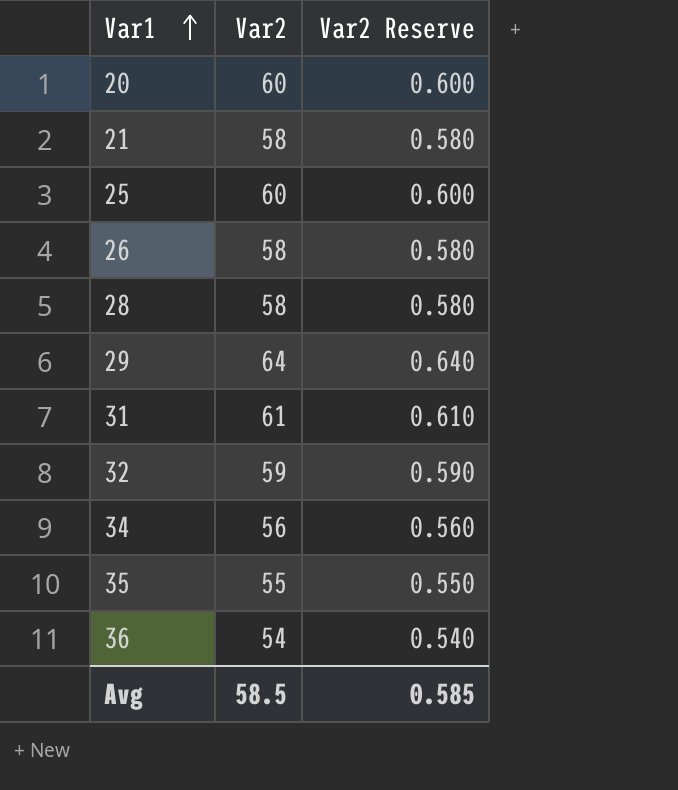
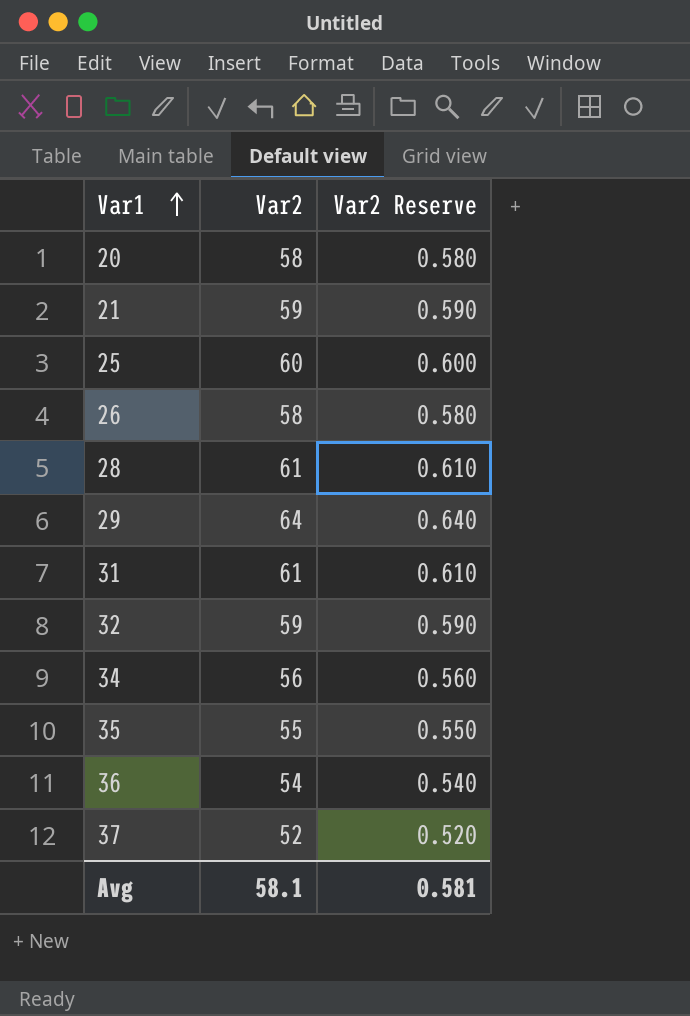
20 | Var2: 60 -> 58
20 | Var2 Reserve: 0.600 -> 0.580
21 | Var2: 58 -> 59
21 | Var2 Reserve: 0.580 -> 0.590
28 | Var2: 58 -> 61
28 | Var2 Reserve: 0.580 -> 0.610
row 37: none -> 52 | 0.520
Avg | Var2: 58.5 -> 58.1
Avg | Var2 Reserve: 0.585 -> 0.581

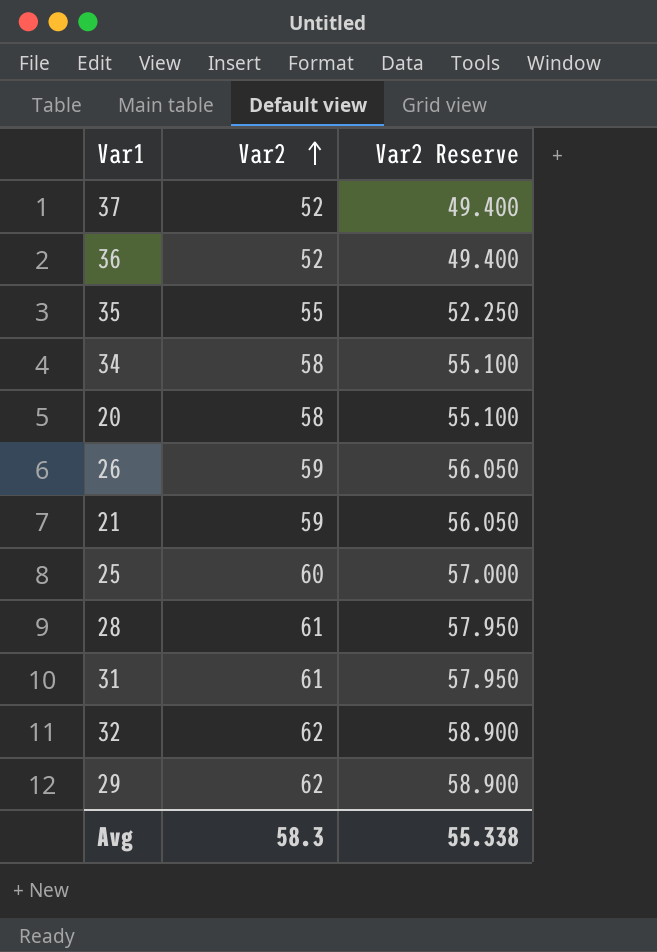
row order: Var1 ascending -> Var2 ascending
column Var2 Reserve | formula: [Var2] * 0.01 -> [Var2] * 0.95
36 | Var2: 54 -> 52
34 | Var2: 56 -> 58
26 | Var2: 58 -> 59
32 | Var2: 59 -> 62
29 | Var2: 64 -> 62
Avg | Var2: 58.1 -> 58.3
Avg | Var2 Reserve: 0.581 -> 55.338

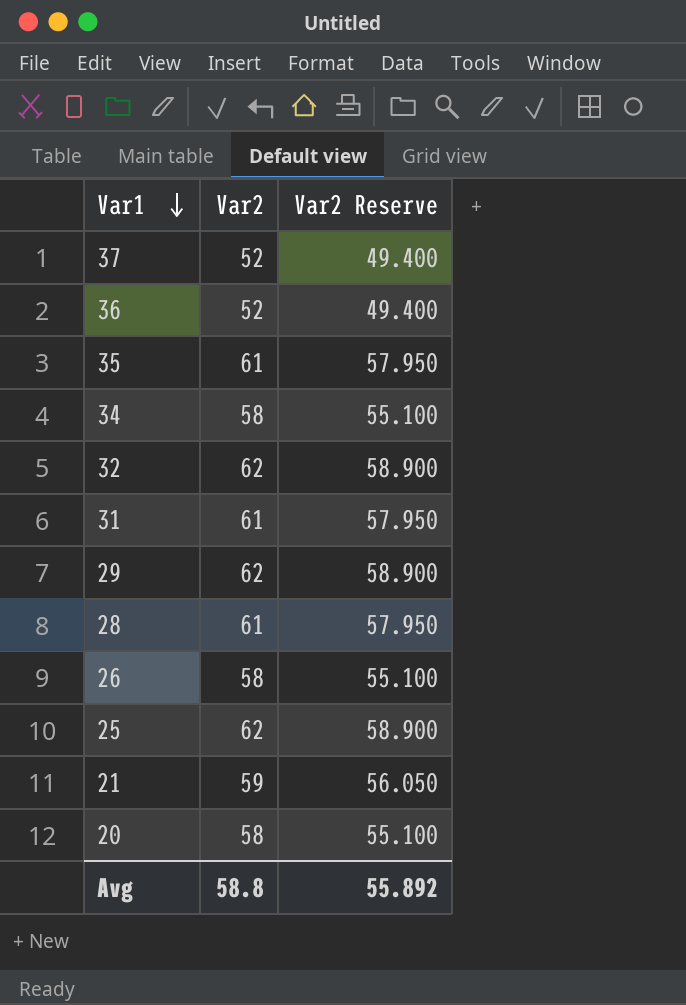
row order: Var2 ascending -> Var1 descending
35 | Var2: 55 -> 61
35 | Var2 Reserve: 52.250 -> 57.950
26 | Var2: 59 -> 58
26 | Var2 Reserve: 56.050 -> 55.100
25 | Var2: 60 -> 62
25 | Var2 Reserve: 57.000 -> 58.900
Avg | Var2: 58.3 -> 58.8
Avg | Var2 Reserve: 55.338 -> 55.892

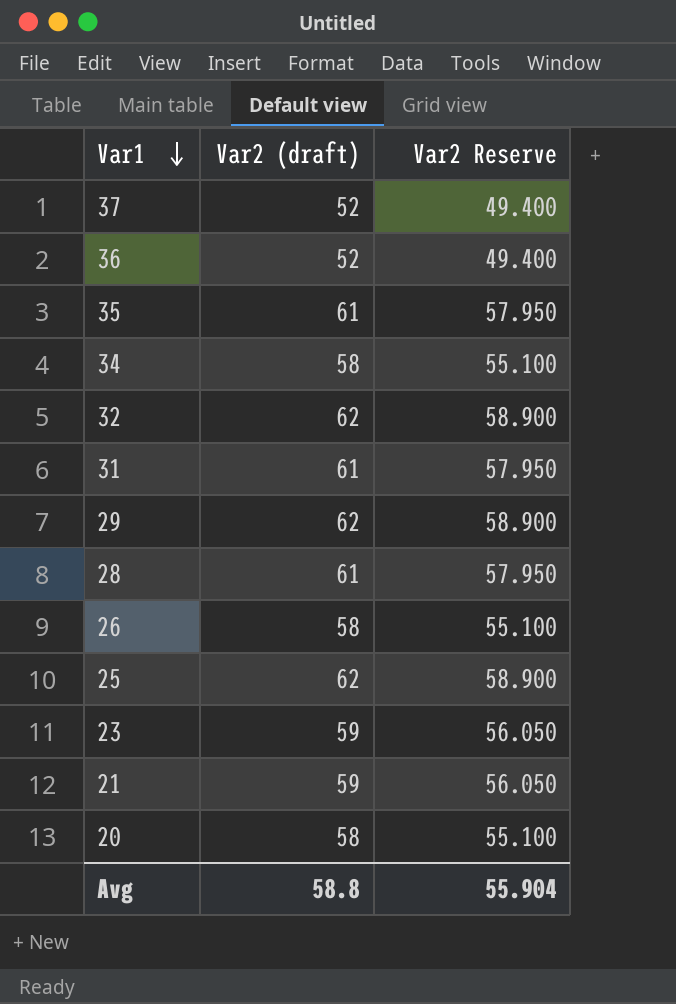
column name: Var2 -> Var2 (draft)
row 23: none -> 59 | 56.050
Avg | Var2 Reserve: 55.892 -> 55.904

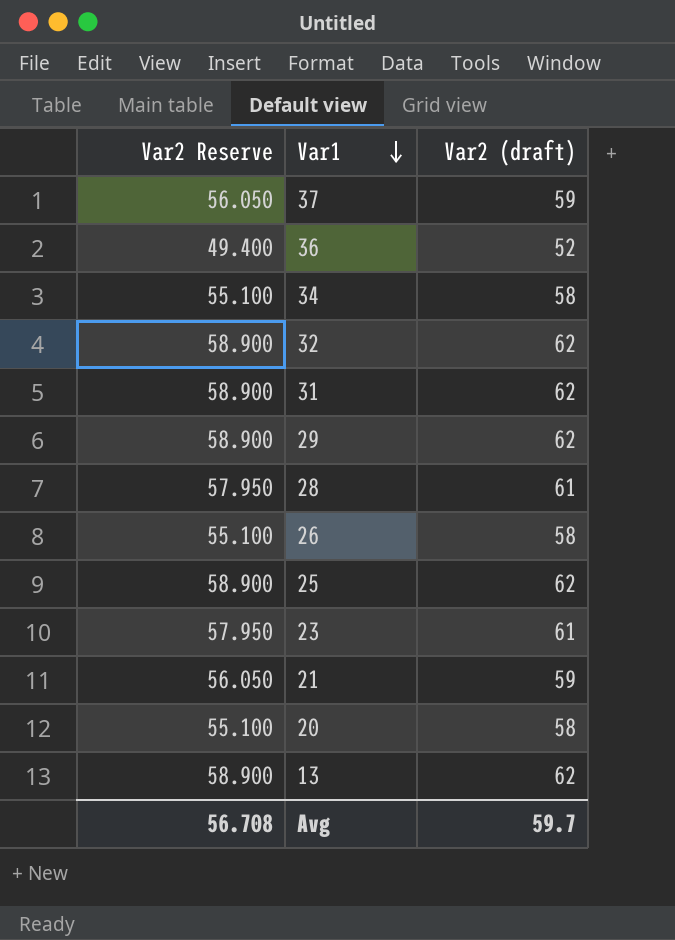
column Var2 Reserve | position: 3 -> 1
row 35: 61 | 57.950 -> none
37 | Var2 Reserve: 49.400 -> 56.050
37 | Var2 (draft): 52 -> 59
31 | Var2 Reserve: 57.950 -> 58.900
31 | Var2 (draft): 61 -> 62
23 | Var2 Reserve: 56.050 -> 57.950
23 | Var2 (draft): 59 -> 61
row 13: none -> 58.900 | 62
Avg | Var2 Reserve: 55.904 -> 56.708
Avg | Var2 (draft): 58.8 -> 59.7

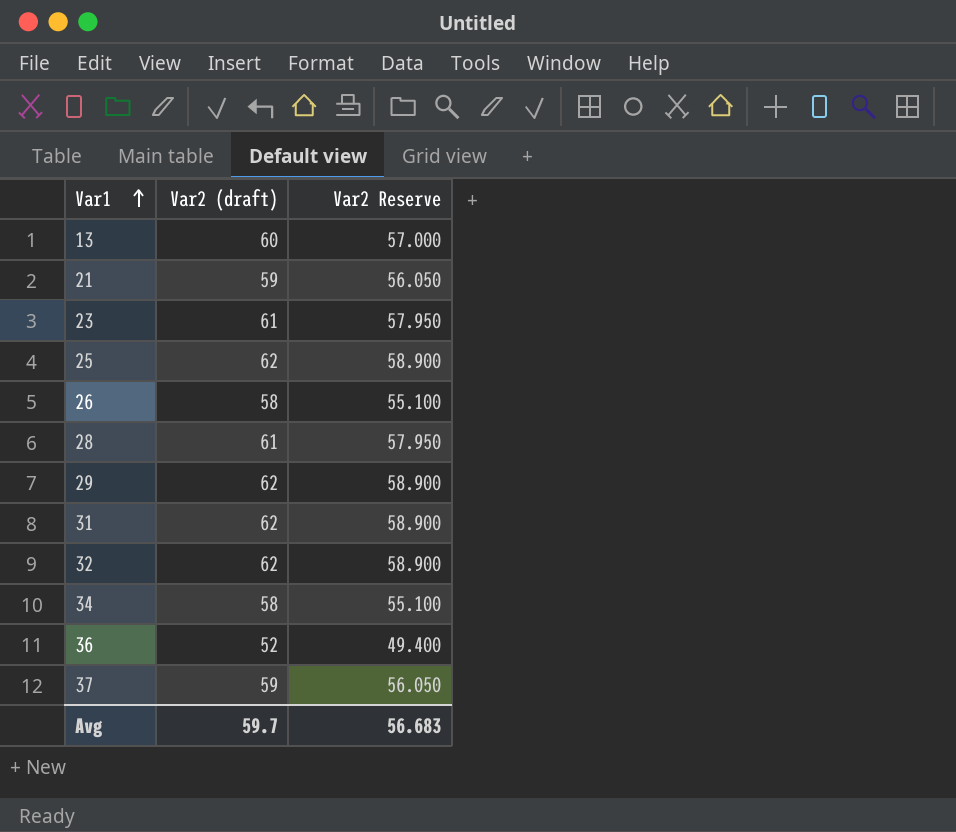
row order: Var1 descending -> Var1 ascending
column Var2 Reserve | position: 1 -> 3
row 20: 55.100 | 58 -> none
13 | Var2 (draft): 62 -> 60
13 | Var2 Reserve: 58.900 -> 57.000
Avg | Var2 Reserve: 56.708 -> 56.683

